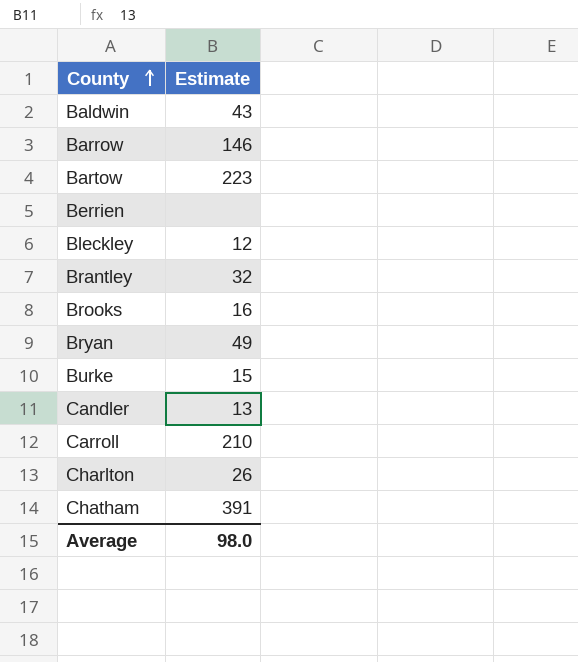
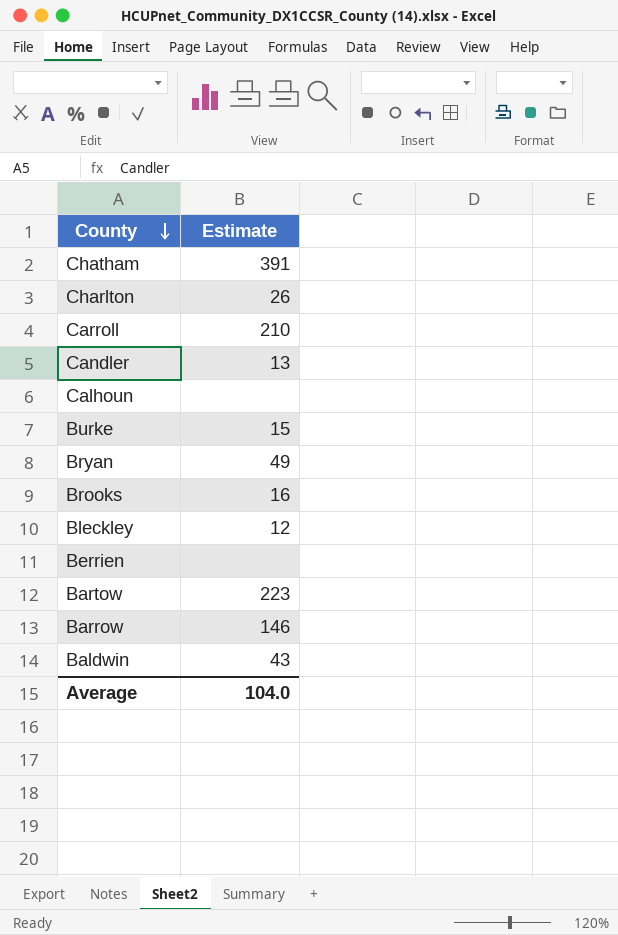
row order: County ascending -> County descending
row Brantley: 32 -> none
row Calhoun: none -> none
Average | Estimate: 98.0 -> 104.0

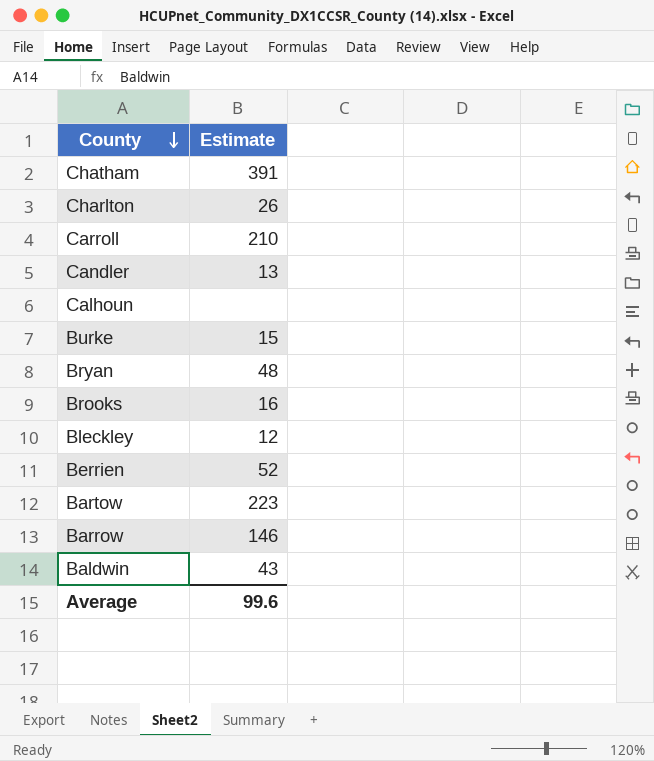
Bryan | Estimate: 49 -> 48
Berrien | Estimate: none -> 52
Average | Estimate: 104.0 -> 99.6

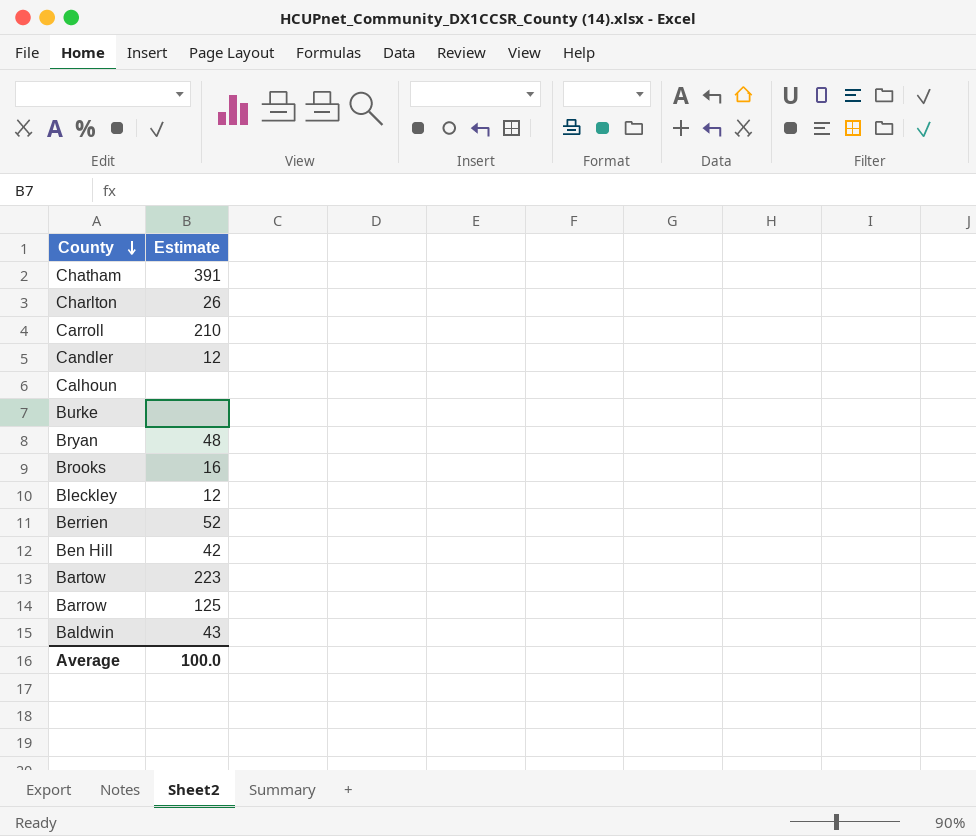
Candler | Estimate: 13 -> 12
Burke | Estimate: 15 -> none
row Ben Hill: none -> 42
Barrow | Estimate: 146 -> 125
Average | Estimate: 99.6 -> 100.0

